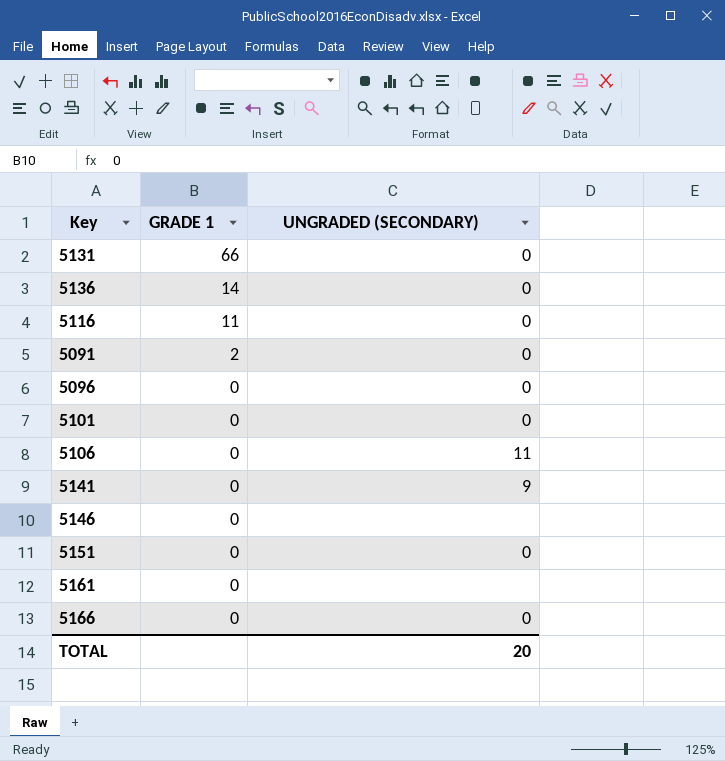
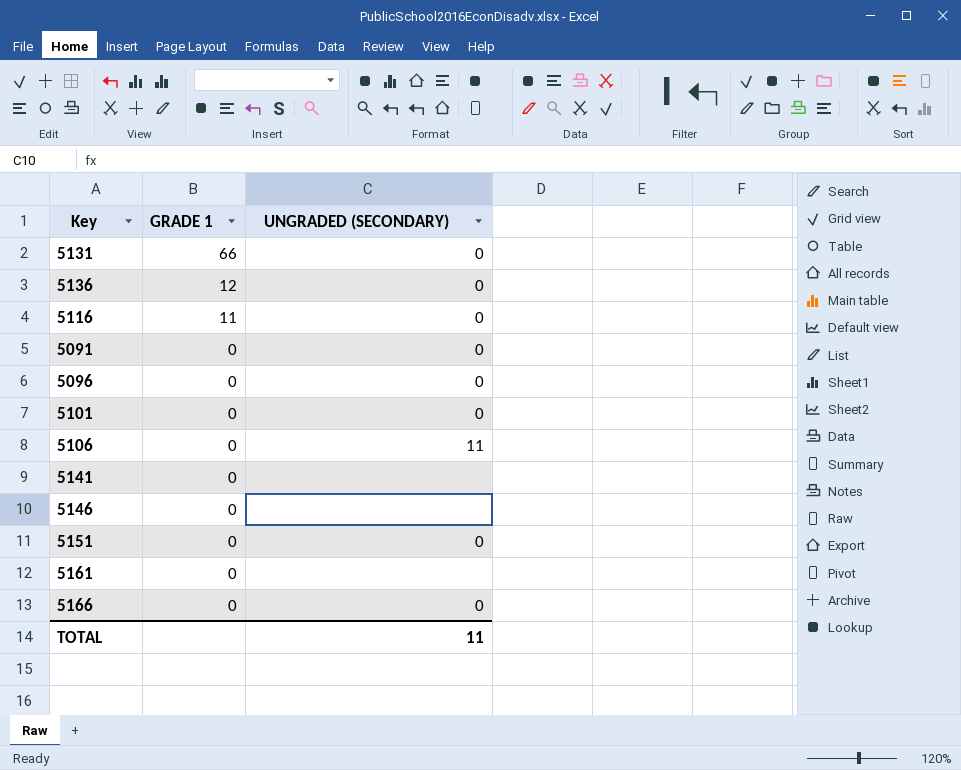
5136 | GRADE 1: 14 -> 12
5091 | GRADE 1: 2 -> 0
5141 | UNGRADED (SECONDARY): 9 -> none
TOTAL | UNGRADED (SECONDARY): 20 -> 11

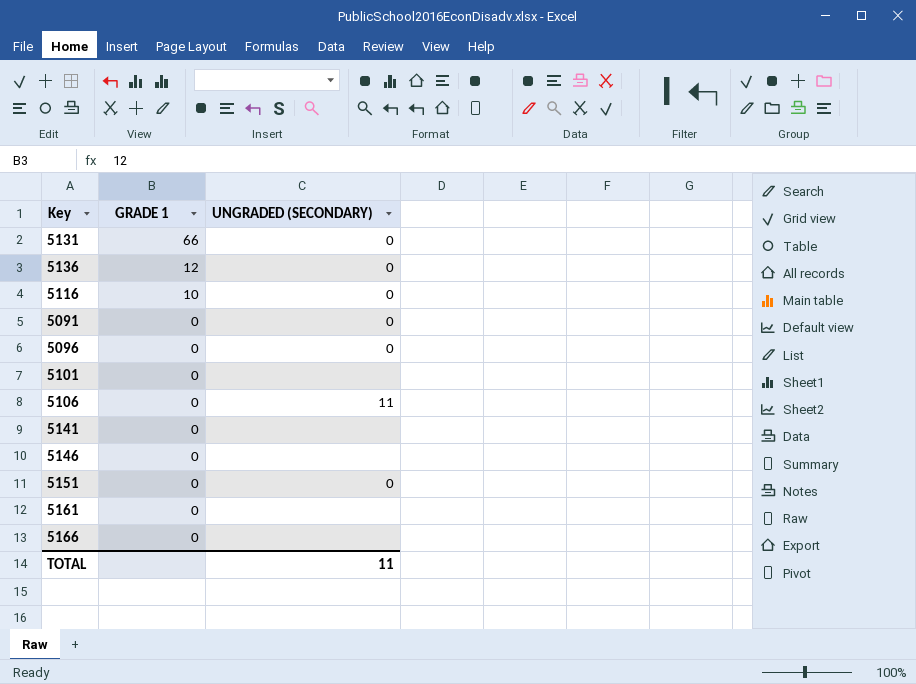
5116 | GRADE 1: 11 -> 10
5101 | UNGRADED (SECONDARY): 0 -> none
5166 | UNGRADED (SECONDARY): 0 -> none

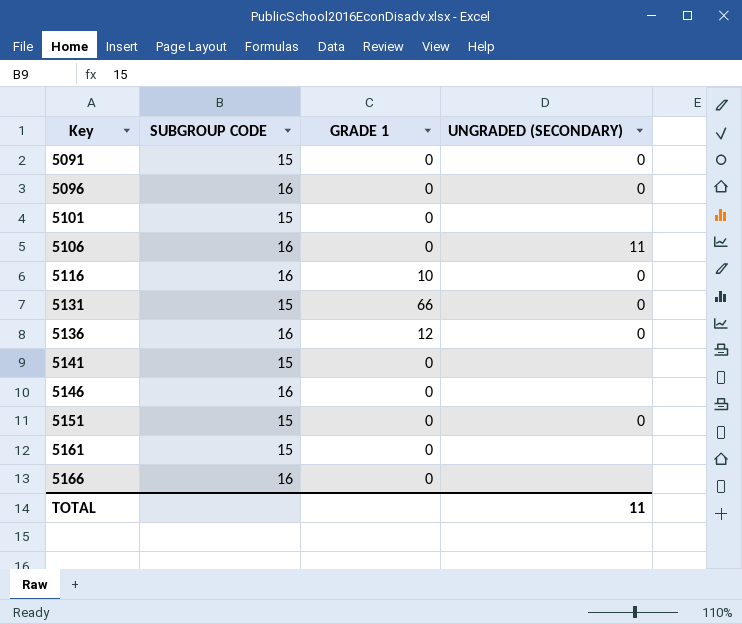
row order: GRADE 1 descending -> Key ascending
column SUBGROUP CODE | position: none -> 2

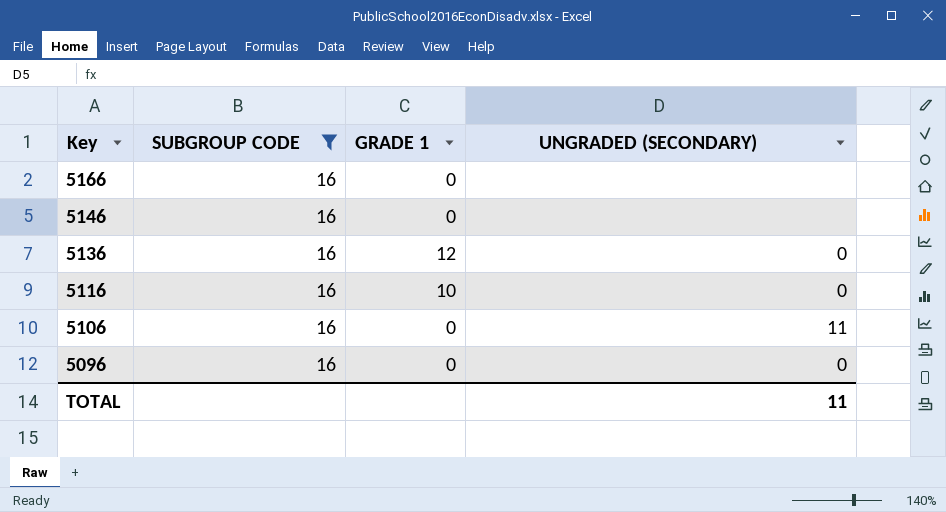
filter: none -> SUBGROUP CODE = 16
row order: Key ascending -> Key descending

